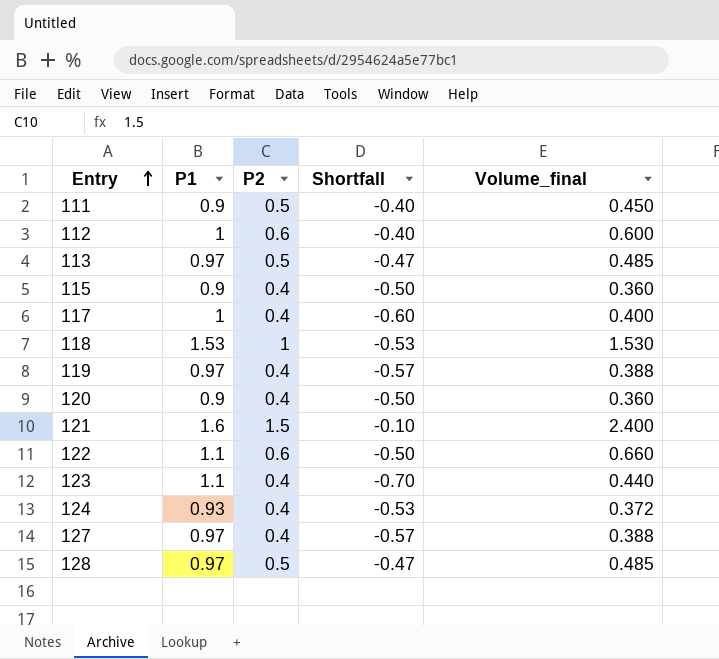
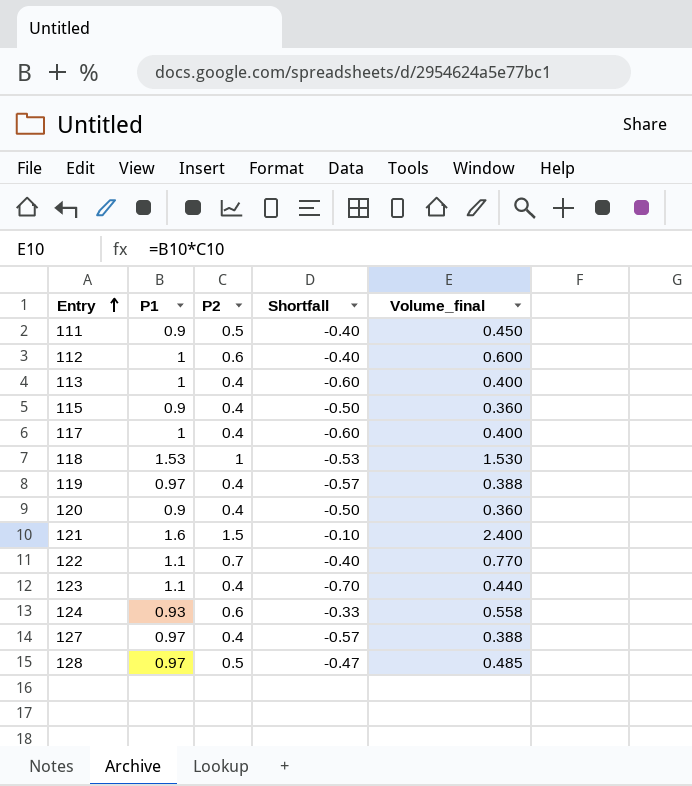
113 | P1: 0.97 -> 1
113 | P2: 0.5 -> 0.4
113 | Shortfall: -0.47 -> -0.60
113 | Volume_final: 0.485 -> 0.400
122 | P2: 0.6 -> 0.7
122 | Shortfall: -0.50 -> -0.40
122 | Volume_final: 0.660 -> 0.770
124 | P2: 0.4 -> 0.6
124 | Shortfall: -0.53 -> -0.33
124 | Volume_final: 0.372 -> 0.558

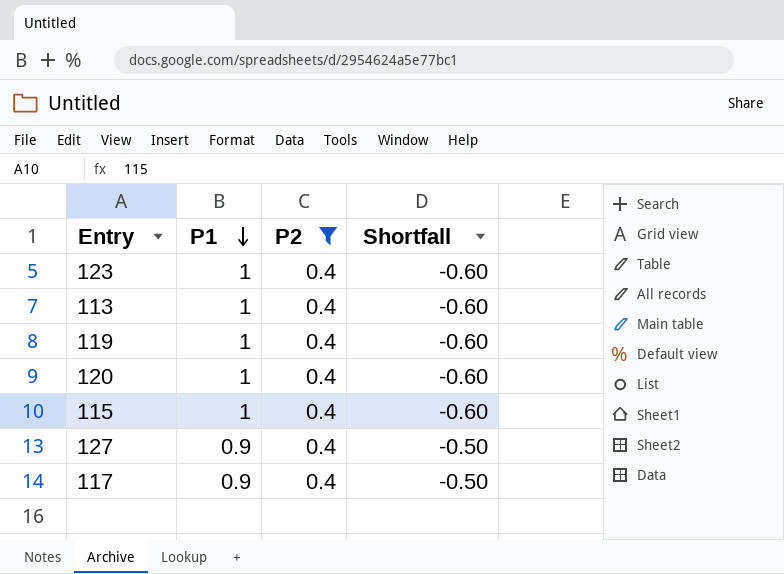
filter: none -> P2 = 0.4
row order: Entry ascending -> P1 descending
column Volume_final | formula: [P1] * [P2] -> none
123 | P1: 1.1 -> 1
123 | Shortfall: -0.70 -> -0.60
119 | P1: 0.97 -> 1
119 | Shortfall: -0.57 -> -0.60
120 | P1: 0.9 -> 1
120 | Shortfall: -0.50 -> -0.60
115 | P1: 0.9 -> 1
115 | Shortfall: -0.50 -> -0.60
127 | P1: 0.97 -> 0.9
127 | Shortfall: -0.57 -> -0.50
117 | P1: 1 -> 0.9
117 | Shortfall: -0.60 -> -0.50

